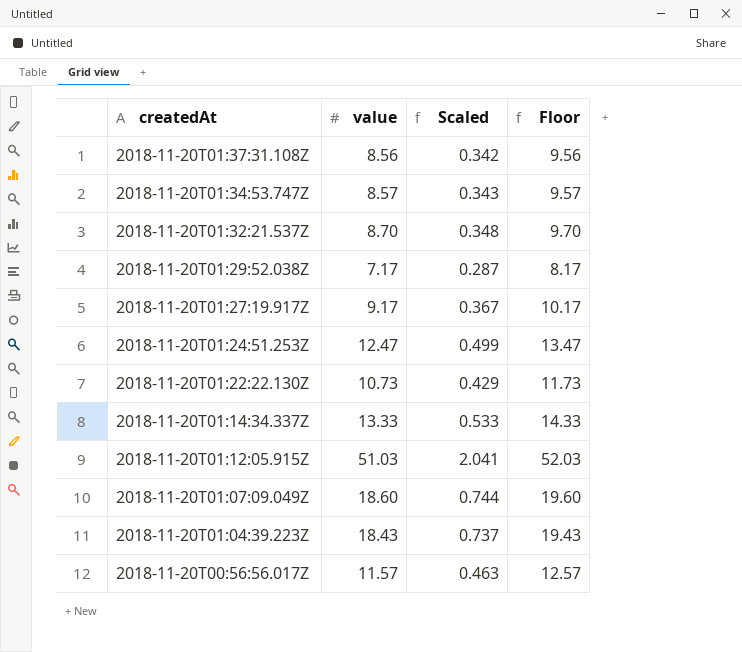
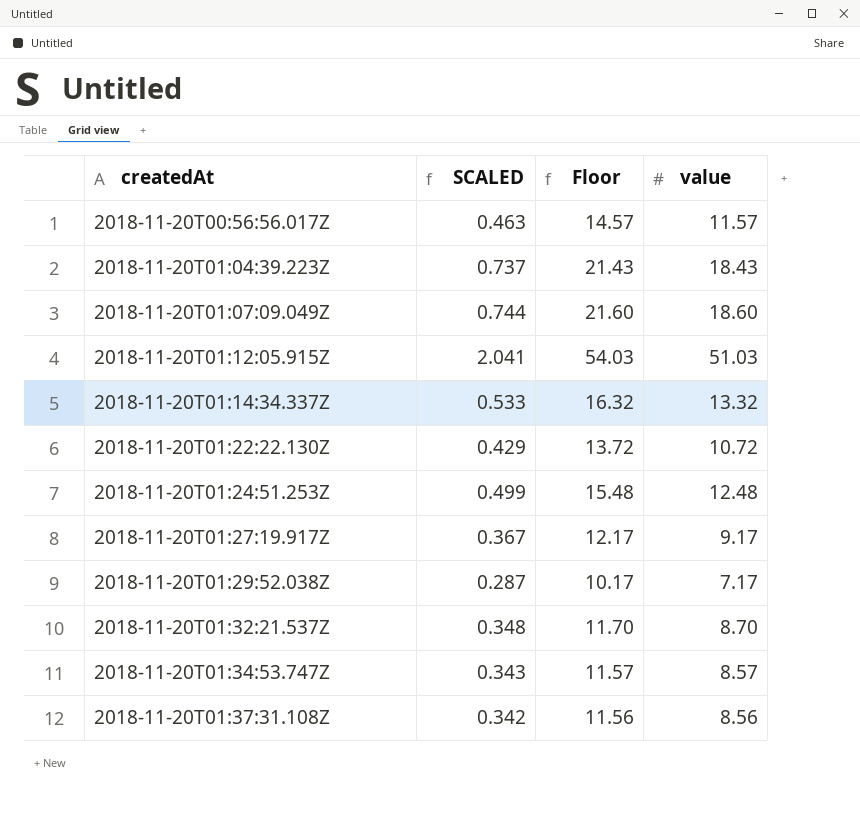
row order: createdAt descending -> createdAt ascending
column name: Scaled -> SCALED
column Floor | formula: [value] + 1 -> [value] + 3
column value | position: 2 -> 4
2018-11-20T01:14:34.337Z | value: 13.33 -> 13.32
2018-11-20T01:22:22.130Z | value: 10.73 -> 10.72
2018-11-20T01:24:51.253Z | value: 12.47 -> 12.48

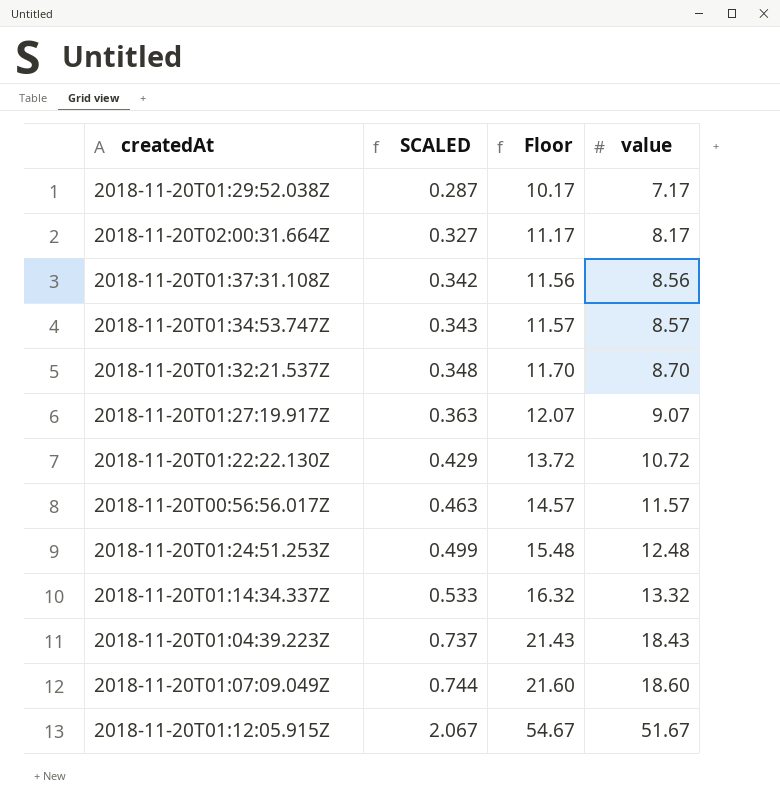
row order: createdAt ascending -> SCALED ascending
row 2018-11-20T02:00:31.664Z: none -> 0.327 | 11.17 | 8.17
2018-11-20T01:27:19.917Z | SCALED: 0.367 -> 0.363
2018-11-20T01:27:19.917Z | Floor: 12.17 -> 12.07
2018-11-20T01:27:19.917Z | value: 9.17 -> 9.07
2018-11-20T01:12:05.915Z | SCALED: 2.041 -> 2.067
2018-11-20T01:12:05.915Z | Floor: 54.03 -> 54.67
2018-11-20T01:12:05.915Z | value: 51.03 -> 51.67

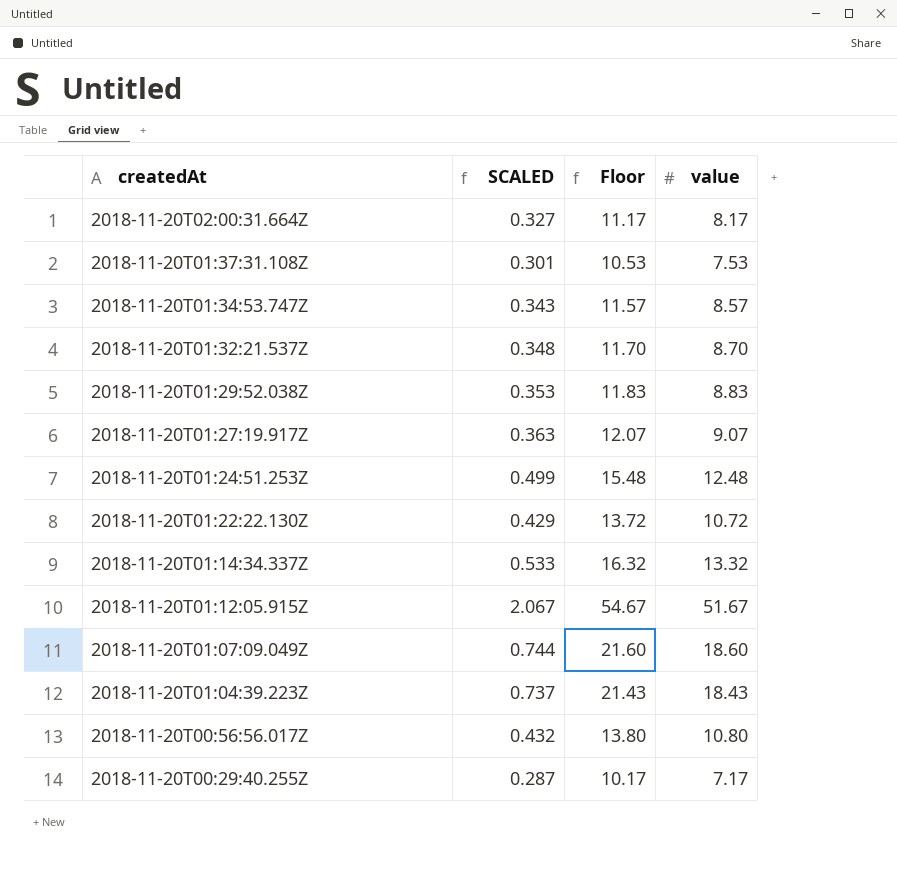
row order: SCALED ascending -> createdAt descending
2018-11-20T01:37:31.108Z | SCALED: 0.342 -> 0.301
2018-11-20T01:37:31.108Z | Floor: 11.56 -> 10.53
2018-11-20T01:37:31.108Z | value: 8.56 -> 7.53
2018-11-20T01:29:52.038Z | SCALED: 0.287 -> 0.353
2018-11-20T01:29:52.038Z | Floor: 10.17 -> 11.83
2018-11-20T01:29:52.038Z | value: 7.17 -> 8.83
2018-11-20T00:56:56.017Z | SCALED: 0.463 -> 0.432
2018-11-20T00:56:56.017Z | Floor: 14.57 -> 13.80
2018-11-20T00:56:56.017Z | value: 11.57 -> 10.80
row 2018-11-20T00:29:40.255Z: none -> 0.287 | 10.17 | 7.17

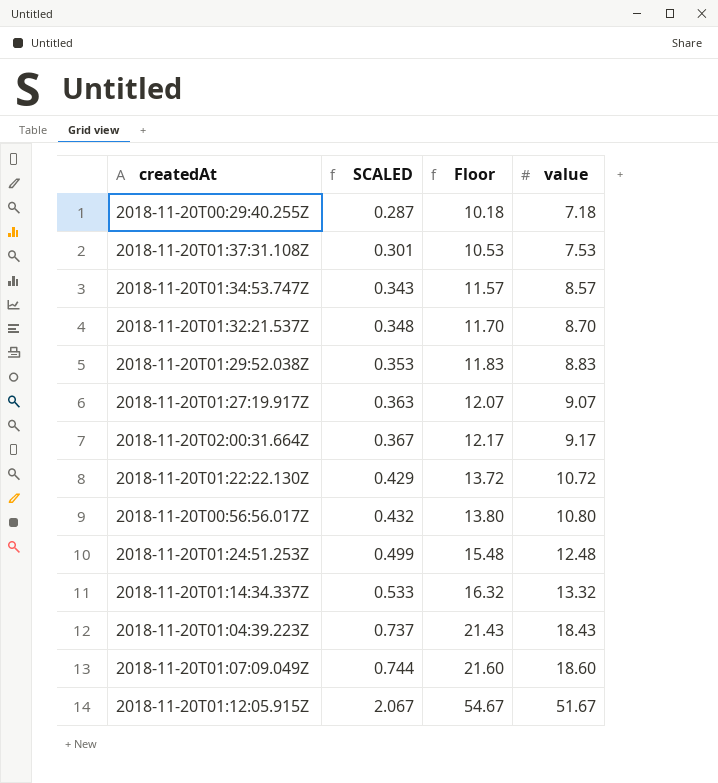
row order: createdAt descending -> SCALED ascending
2018-11-20T00:29:40.255Z | Floor: 10.17 -> 10.18
2018-11-20T00:29:40.255Z | value: 7.17 -> 7.18
2018-11-20T02:00:31.664Z | SCALED: 0.327 -> 0.367
2018-11-20T02:00:31.664Z | Floor: 11.17 -> 12.17
2018-11-20T02:00:31.664Z | value: 8.17 -> 9.17

